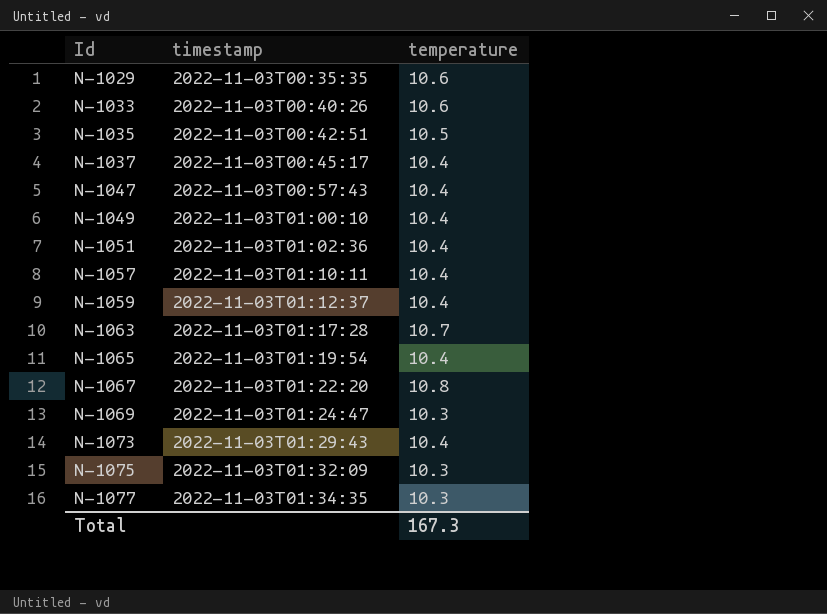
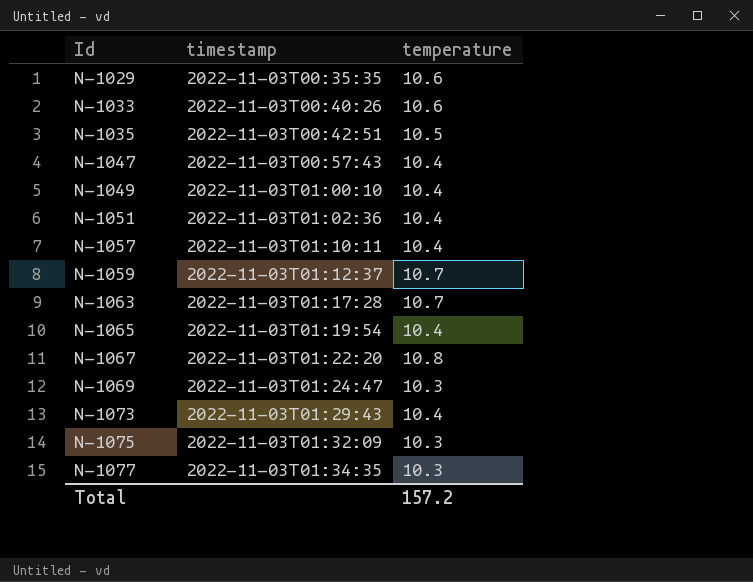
row N-1037: 2022-11-03T00:45:17 | 10.4 -> none
N-1059 | temperature: 10.4 -> 10.7
Total | temperature: 167.3 -> 157.2

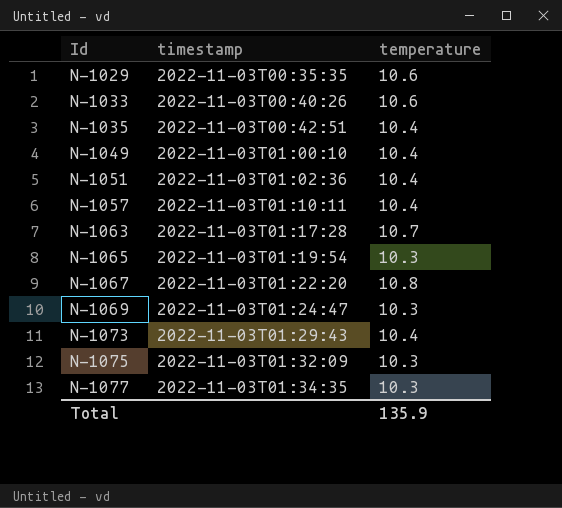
row N-1047: 2022-11-03T00:57:43 | 10.4 -> none
row N-1059: 2022-11-03T01:12:37 | 10.7 -> none
N-1035 | temperature: 10.5 -> 10.4
N-1065 | temperature: 10.4 -> 10.3
Total | temperature: 157.2 -> 135.9

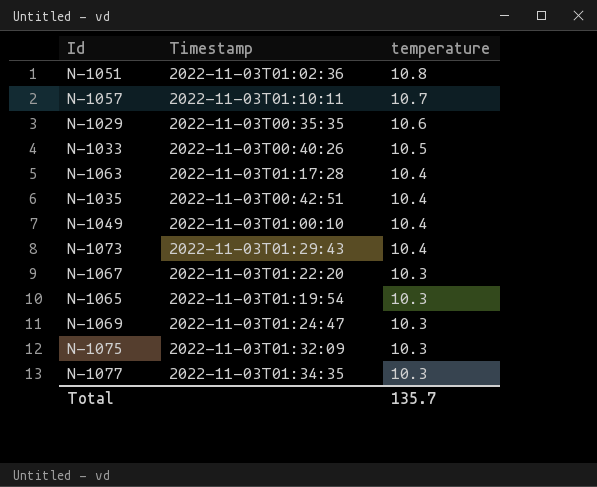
row order: Id ascending -> temperature descending
column name: timestamp -> Timestamp
N-1051 | temperature: 10.4 -> 10.8
N-1057 | temperature: 10.4 -> 10.7
N-1033 | temperature: 10.6 -> 10.5
N-1063 | temperature: 10.7 -> 10.4
N-1067 | temperature: 10.8 -> 10.3
Total | temperature: 135.9 -> 135.7

